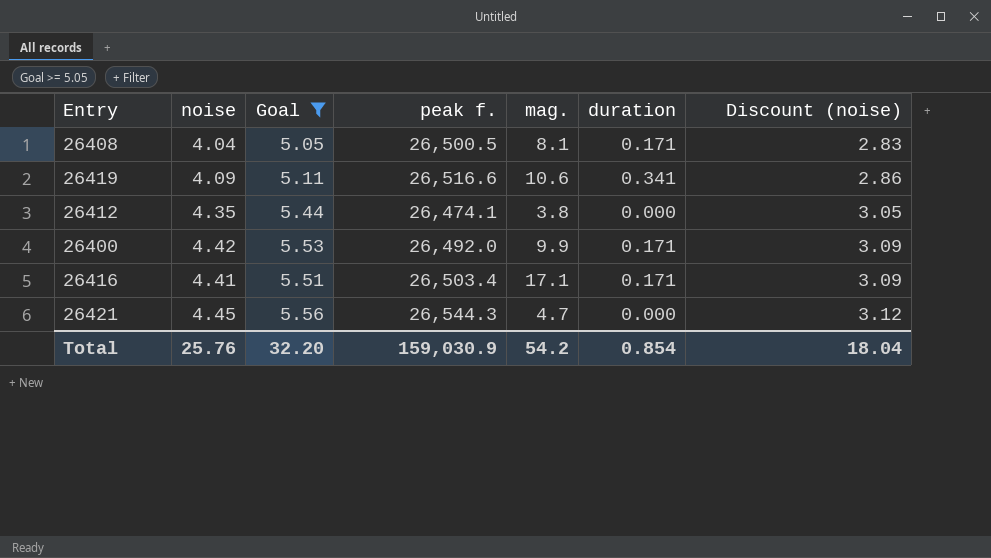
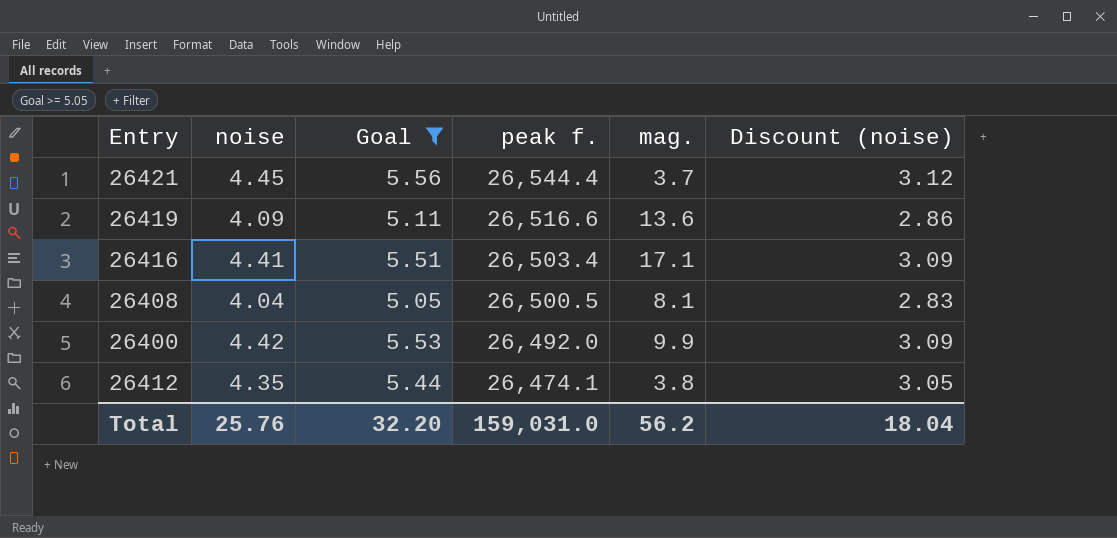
row order: Discount (noise) ascending -> peak f. descending
column duration | position: 6 -> none
26421 | peak f.: 26,544.3 -> 26,544.4
26421 | mag.: 4.7 -> 3.7
26419 | mag.: 10.6 -> 13.6
Total | peak f.: 159,030.9 -> 159,031.0
Total | mag.: 54.2 -> 56.2

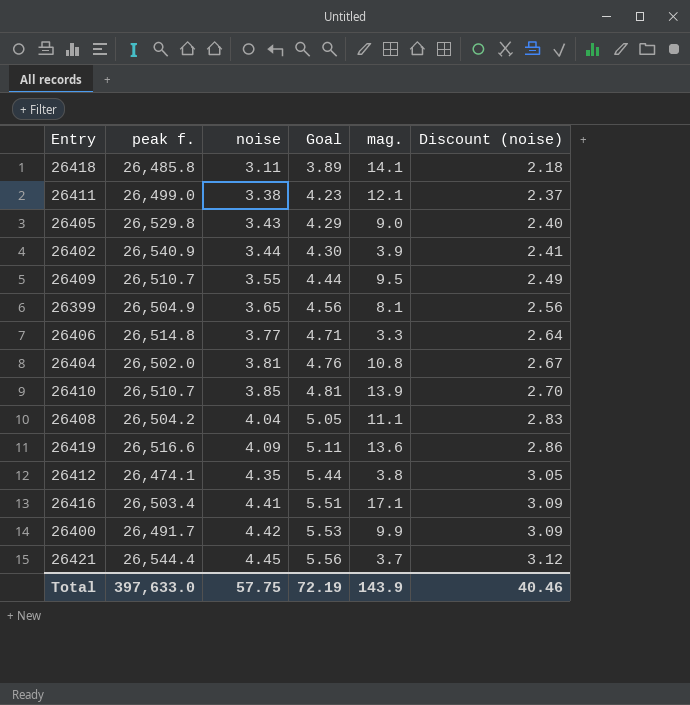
filter: Goal >= 5.05 -> none
row order: peak f. descending -> noise ascending
column peak f. | position: 4 -> 2
26408 | peak f.: 26,500.5 -> 26,504.2
26408 | mag.: 8.1 -> 11.1
26400 | peak f.: 26,492.0 -> 26,491.7
Total | peak f.: 159,031.0 -> 397,633.0
Total | noise: 25.76 -> 57.75
Total | Goal: 32.20 -> 72.19
Total | mag.: 56.2 -> 143.9
Total | Discount (noise): 18.04 -> 40.46

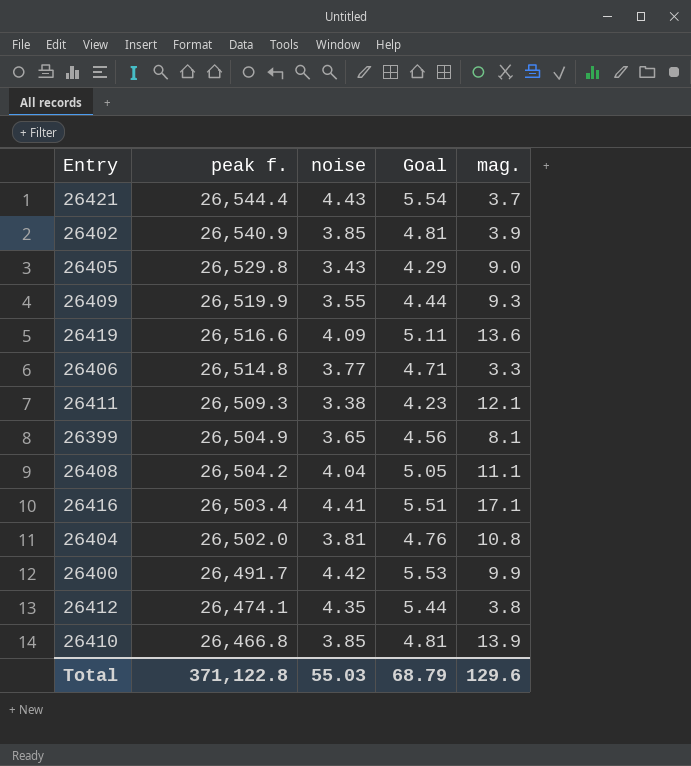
row order: noise ascending -> peak f. descending
column Discount (noise) | formula: [noise] * 0.7 -> none
row 26418: 26,485.8 | 3.11 | 3.89 | 14.1 | 2.18 -> none
26421 | noise: 4.45 -> 4.43
26421 | Goal: 5.56 -> 5.54
26402 | noise: 3.44 -> 3.85
26402 | Goal: 4.30 -> 4.81
26409 | peak f.: 26,510.7 -> 26,519.9
26409 | mag.: 9.5 -> 9.3
26411 | peak f.: 26,499.0 -> 26,509.3
26410 | peak f.: 26,510.7 -> 26,466.8
Total | peak f.: 397,633.0 -> 371,122.8
Total | noise: 57.75 -> 55.03
Total | Goal: 72.19 -> 68.79
Total | mag.: 143.9 -> 129.6

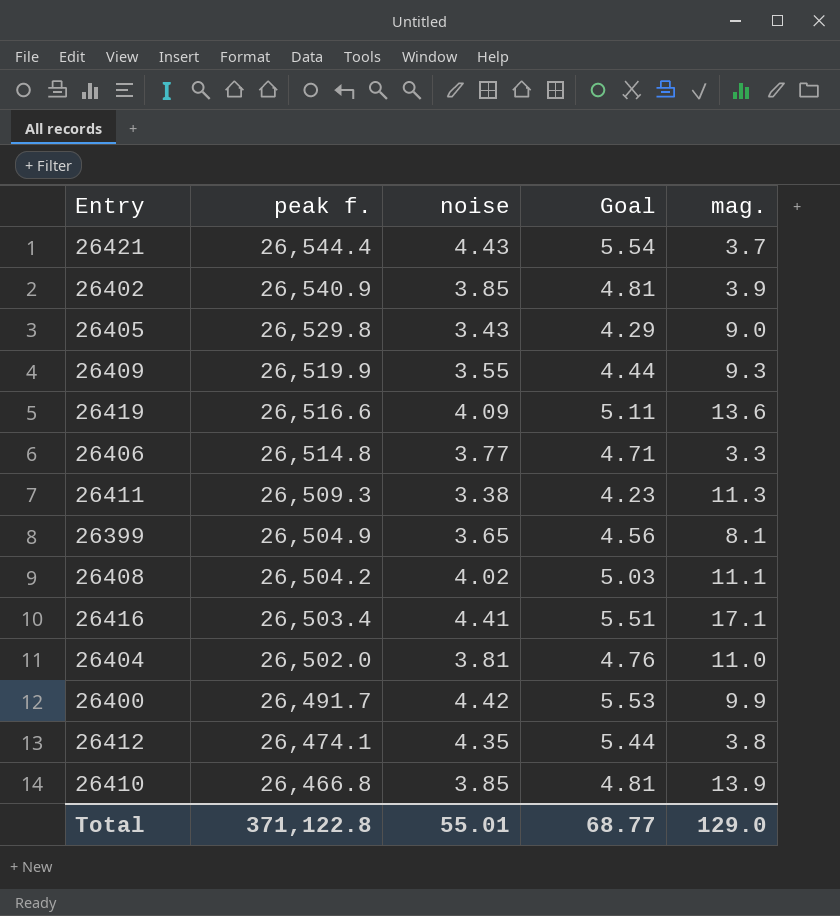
26411 | mag.: 12.1 -> 11.3
26408 | noise: 4.04 -> 4.02
26408 | Goal: 5.05 -> 5.03
26404 | mag.: 10.8 -> 11.0
Total | noise: 55.03 -> 55.01
Total | Goal: 68.79 -> 68.77
Total | mag.: 129.6 -> 129.0

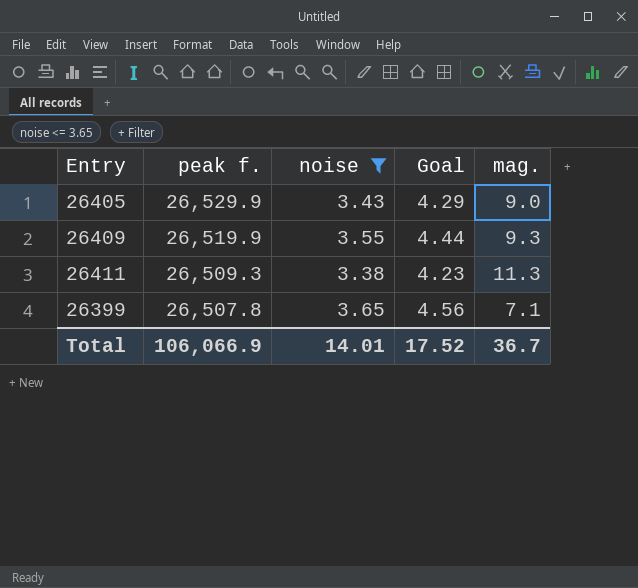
filter: none -> noise <= 3.65
26405 | peak f.: 26,529.8 -> 26,529.9
26399 | peak f.: 26,504.9 -> 26,507.8
26399 | mag.: 8.1 -> 7.1
Total | peak f.: 371,122.8 -> 106,066.9
Total | noise: 55.01 -> 14.01
Total | Goal: 68.77 -> 17.52
Total | mag.: 129.0 -> 36.7

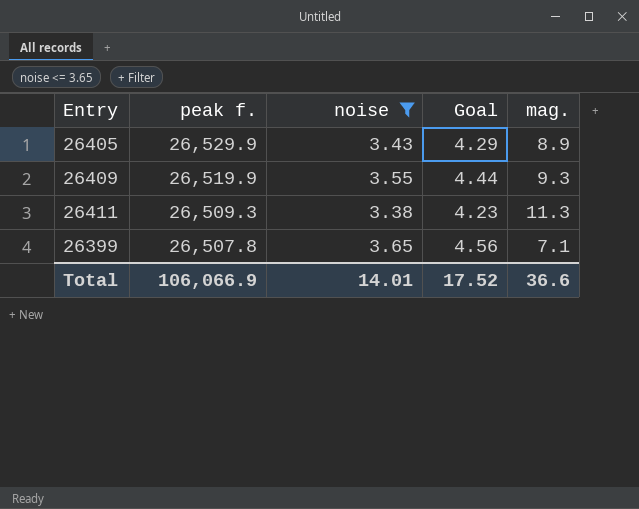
26405 | mag.: 9.0 -> 8.9
Total | mag.: 36.7 -> 36.6

